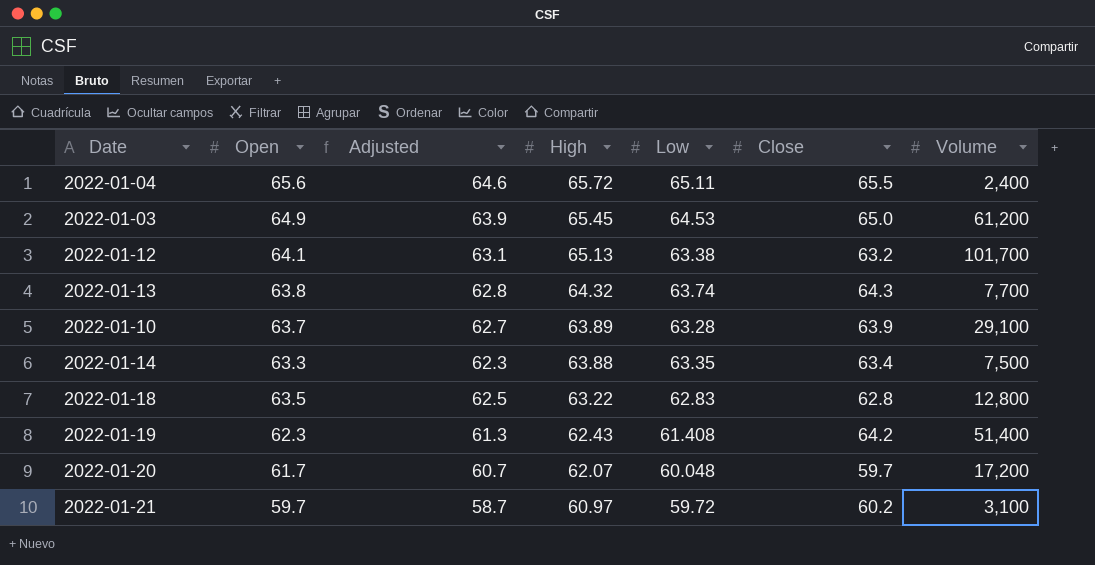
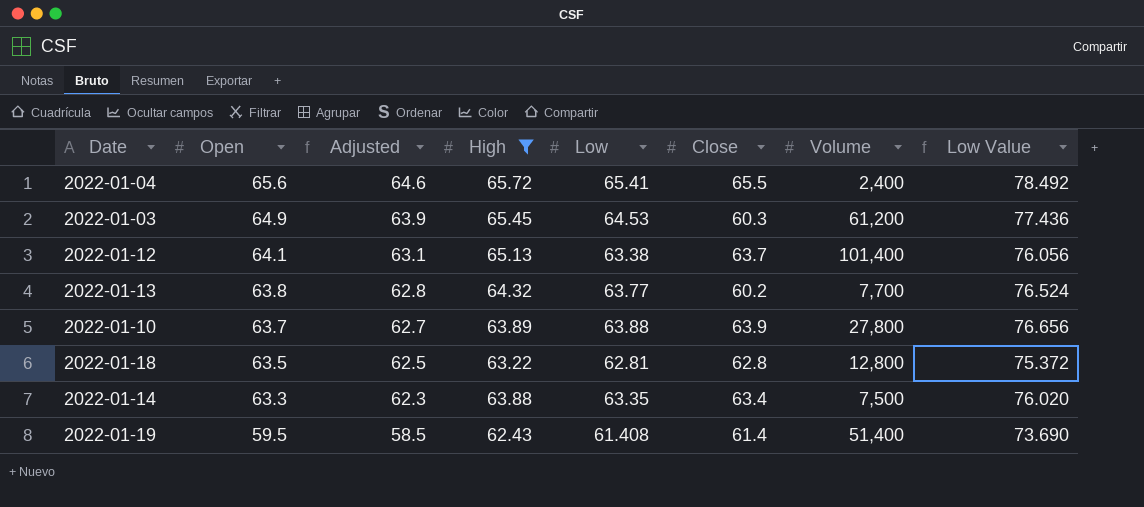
filter: none -> High >= 62.43
row order: High descending -> Open descending
column Low Value | formula: none -> [Low] * 1.2
2022-01-04 | Low: 65.11 -> 65.41
2022-01-03 | Close: 65.0 -> 60.3
2022-01-12 | Close: 63.2 -> 63.7
2022-01-12 | Volume: 101,700 -> 101,400
2022-01-13 | Low: 63.74 -> 63.77
2022-01-13 | Close: 64.3 -> 60.2
2022-01-10 | Low: 63.28 -> 63.88
2022-01-10 | Volume: 29,100 -> 27,800
2022-01-18 | Low: 62.83 -> 62.81
2022-01-19 | Open: 62.3 -> 59.5
2022-01-19 | Adjusted: 61.3 -> 58.5
2022-01-19 | Close: 64.2 -> 61.4

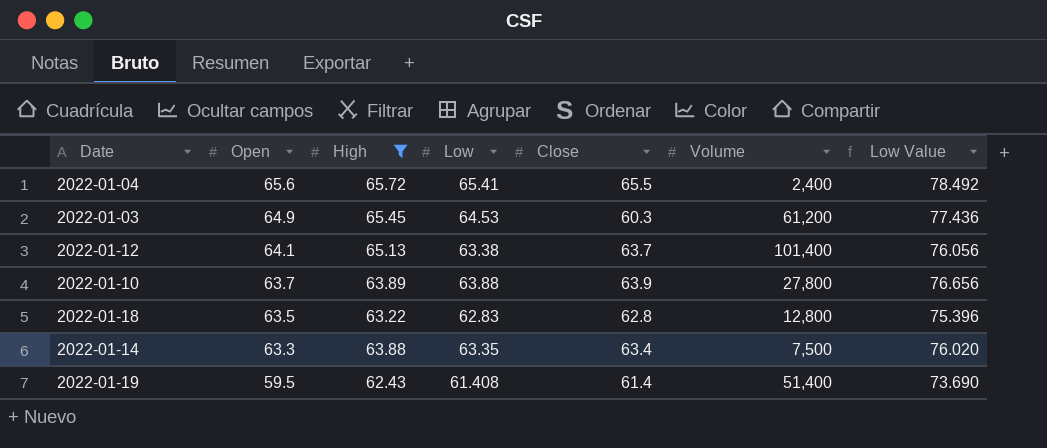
column Adjusted | formula: [Open] - 1 -> none
row 2022-01-13: 63.8 | 62.8 | 64.32 | 63.77 | 60.2 | 7,700 | 76.524 -> none
2022-01-18 | Low: 62.81 -> 62.83
2022-01-18 | Low Value: 75.372 -> 75.396

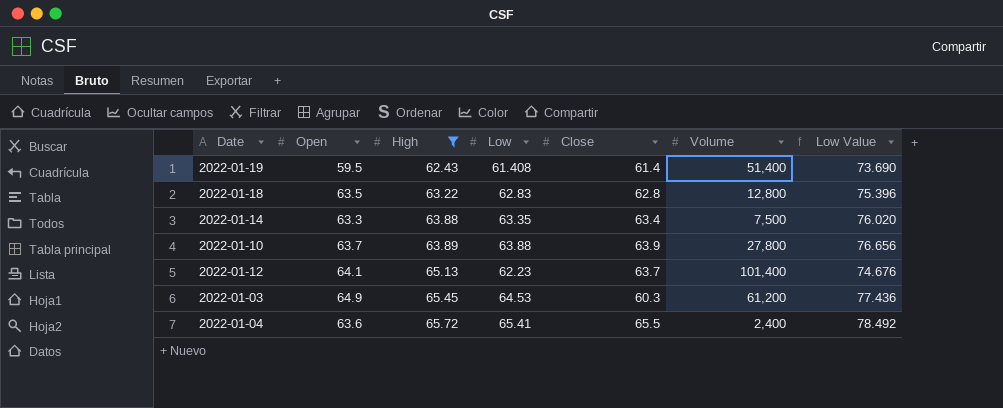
row order: Open descending -> High ascending
2022-01-12 | Low: 63.38 -> 62.23
2022-01-12 | Low Value: 76.056 -> 74.676
2022-01-04 | Open: 65.6 -> 63.6

